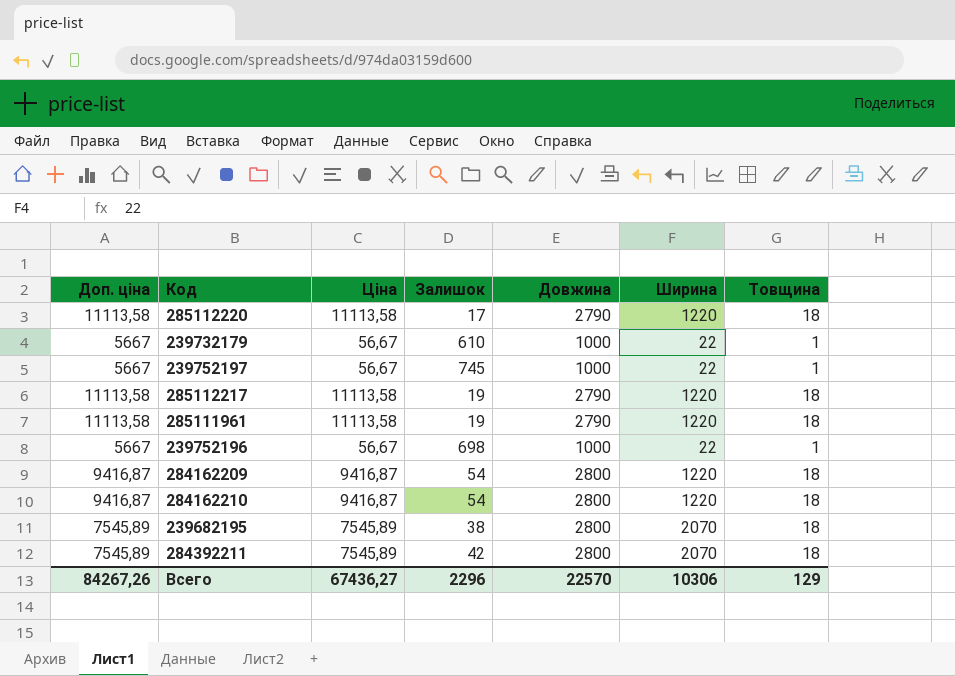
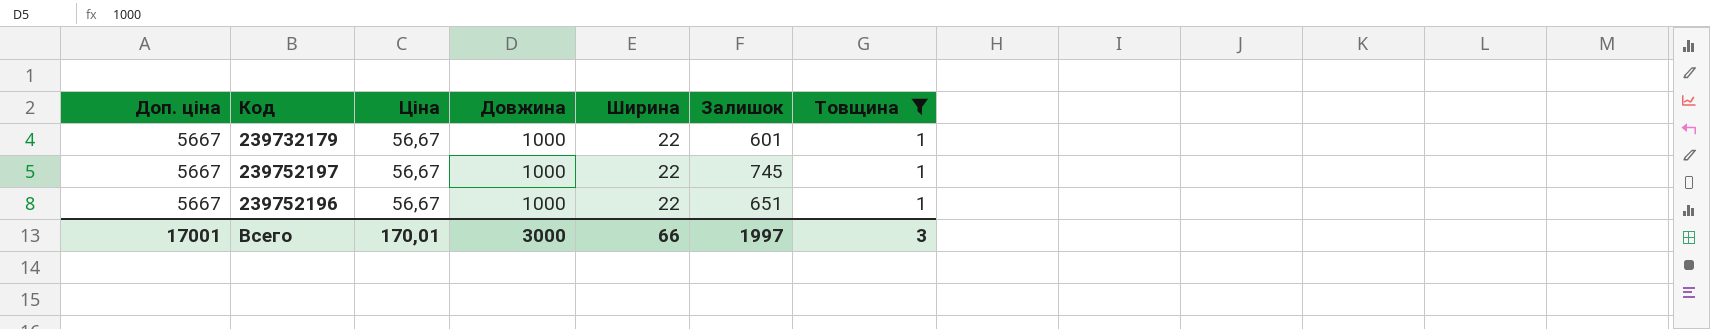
filter: none -> Товщина = 1
column Залишок | position: 4 -> 6
239732179 | Залишок: 610 -> 601
239752196 | Залишок: 698 -> 651
Всего | Доп. ціна: 84267,26 -> 17001
Всего | Ціна: 67436,27 -> 170,01
Всего | Довжина: 22570 -> 3000
Всего | Ширина: 10306 -> 66
Всего | Залишок: 2296 -> 1997
Всего | Товщина: 129 -> 3

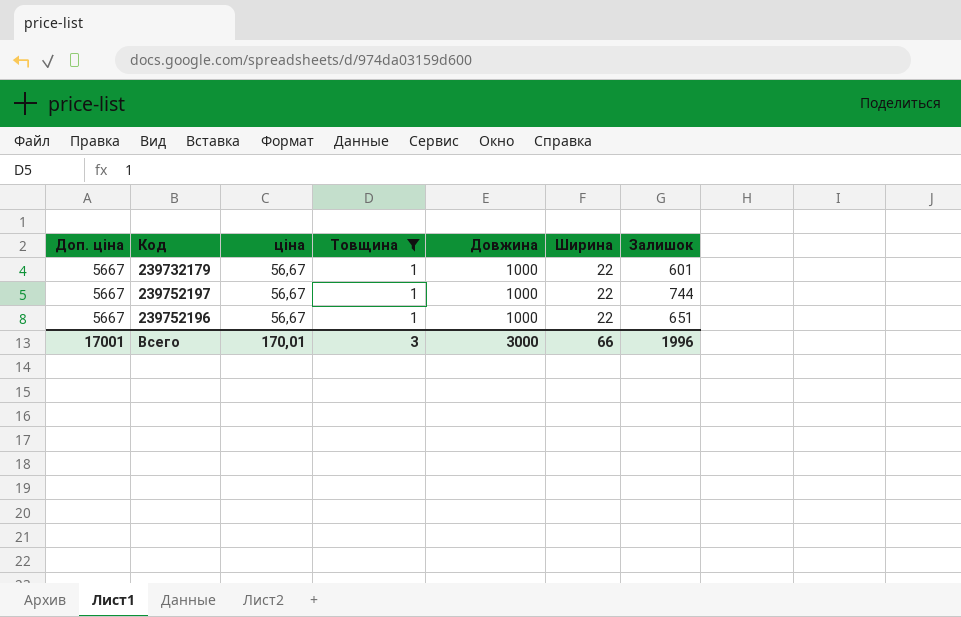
column name: Ціна -> ціна
column Товщина | position: 7 -> 4
239752197 | Залишок: 745 -> 744
Всего | Залишок: 1997 -> 1996

